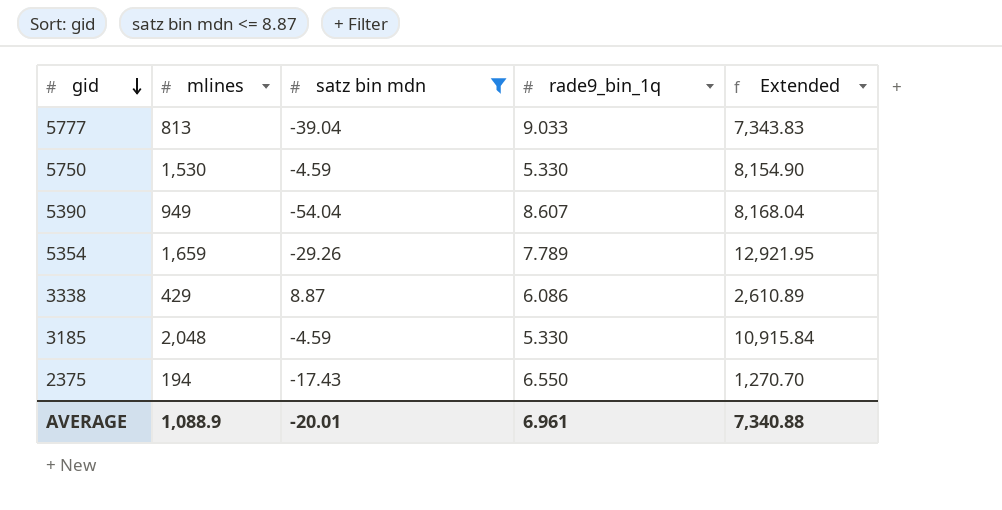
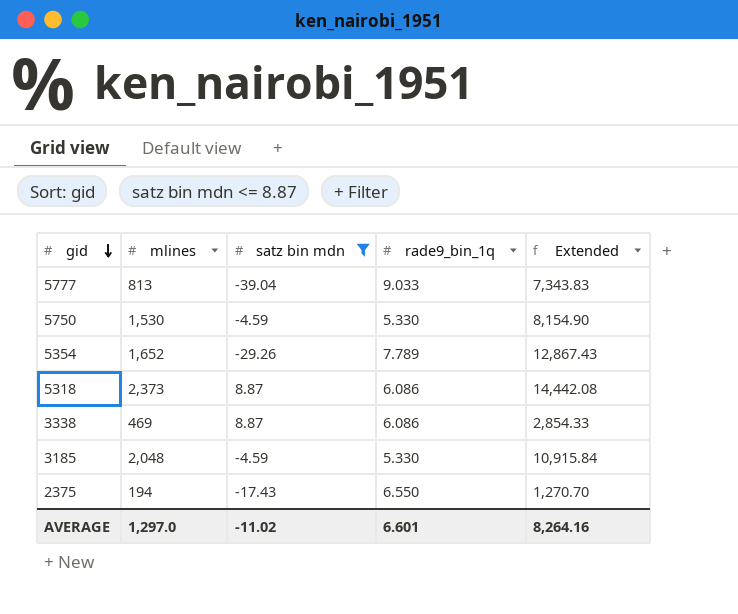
row 5390: 949 | -54.04 | 8.607 | 8,168.04 -> none
5354 | mlines: 1,659 -> 1,652
5354 | Extended: 12,921.95 -> 12,867.43
row 5318: none -> 2,373 | 8.87 | 6.086 | 14,442.08
3338 | mlines: 429 -> 469
3338 | Extended: 2,610.89 -> 2,854.33
AVERAGE | mlines: 1,088.9 -> 1,297.0
AVERAGE | satz bin mdn: -20.01 -> -11.02
AVERAGE | rade9_bin_1q: 6.961 -> 6.601
AVERAGE | Extended: 7,340.88 -> 8,264.16

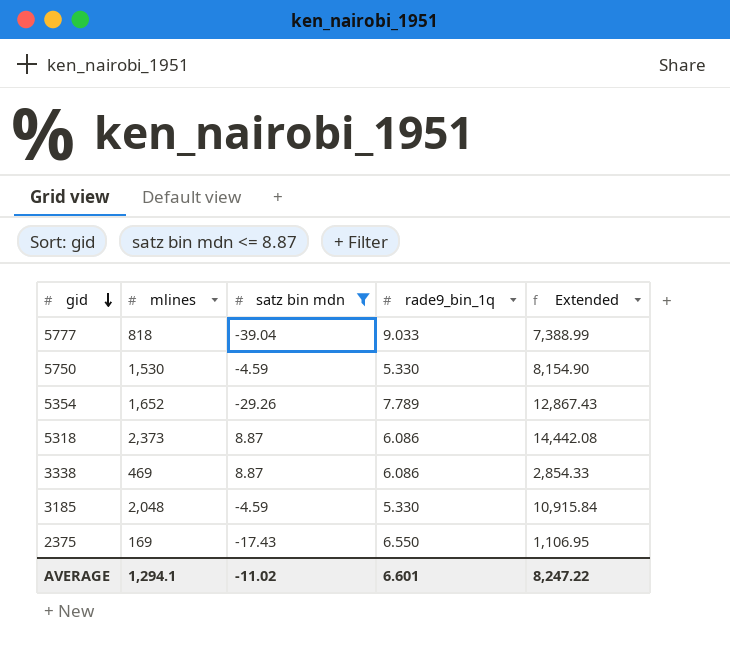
5777 | mlines: 813 -> 818
5777 | Extended: 7,343.83 -> 7,388.99
2375 | mlines: 194 -> 169
2375 | Extended: 1,270.70 -> 1,106.95
AVERAGE | mlines: 1,297.0 -> 1,294.1
AVERAGE | Extended: 8,264.16 -> 8,247.22

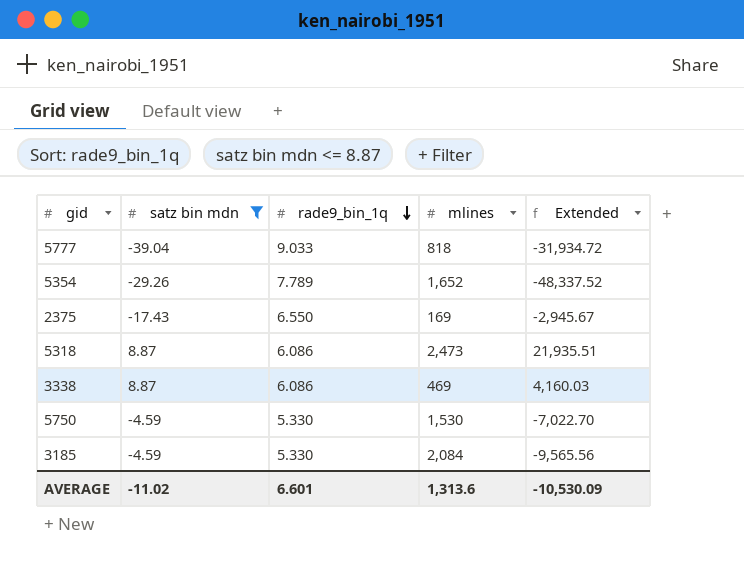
row order: gid descending -> rade9_bin_1q descending
column mlines | position: 2 -> 4
column Extended | formula: [mlines] * [rade9_bin_1q] -> [satz bin mdn] * [mlines]
5318 | mlines: 2,373 -> 2,473
3185 | mlines: 2,048 -> 2,084
AVERAGE | mlines: 1,294.1 -> 1,313.6
AVERAGE | Extended: 8,247.22 -> -10,530.09

